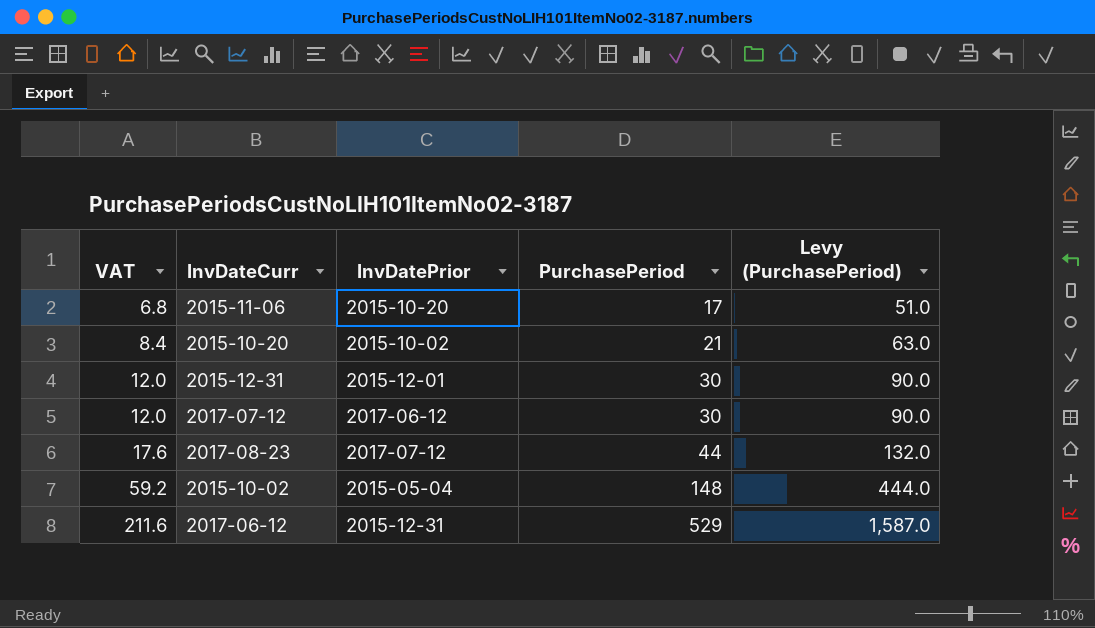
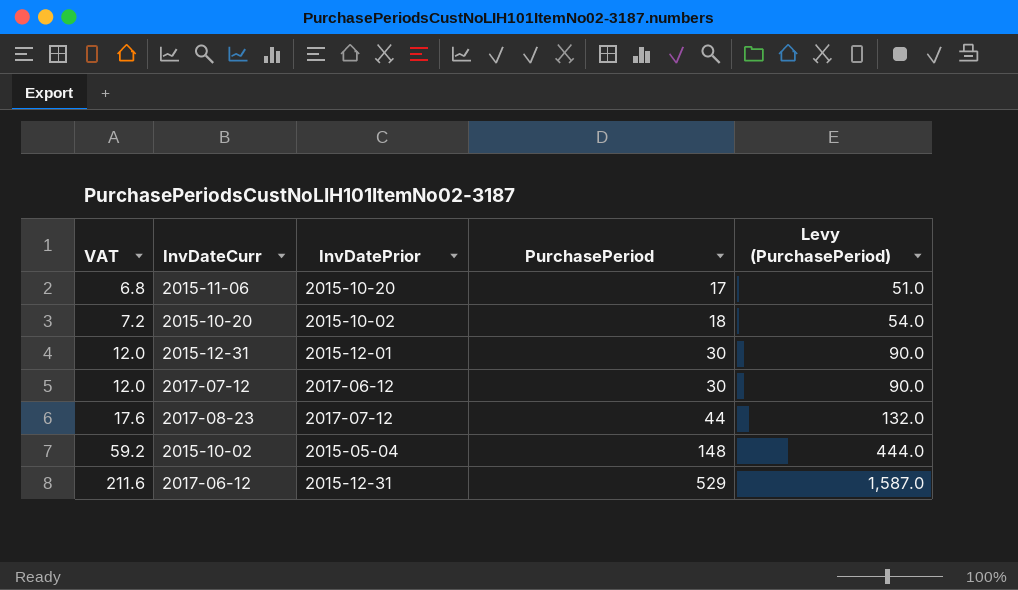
2015-10-20 | VAT: 8.4 -> 7.2
2015-10-20 | PurchasePeriod: 21 -> 18
2015-10-20 | Levy (PurchasePeriod): 63.0 -> 54.0

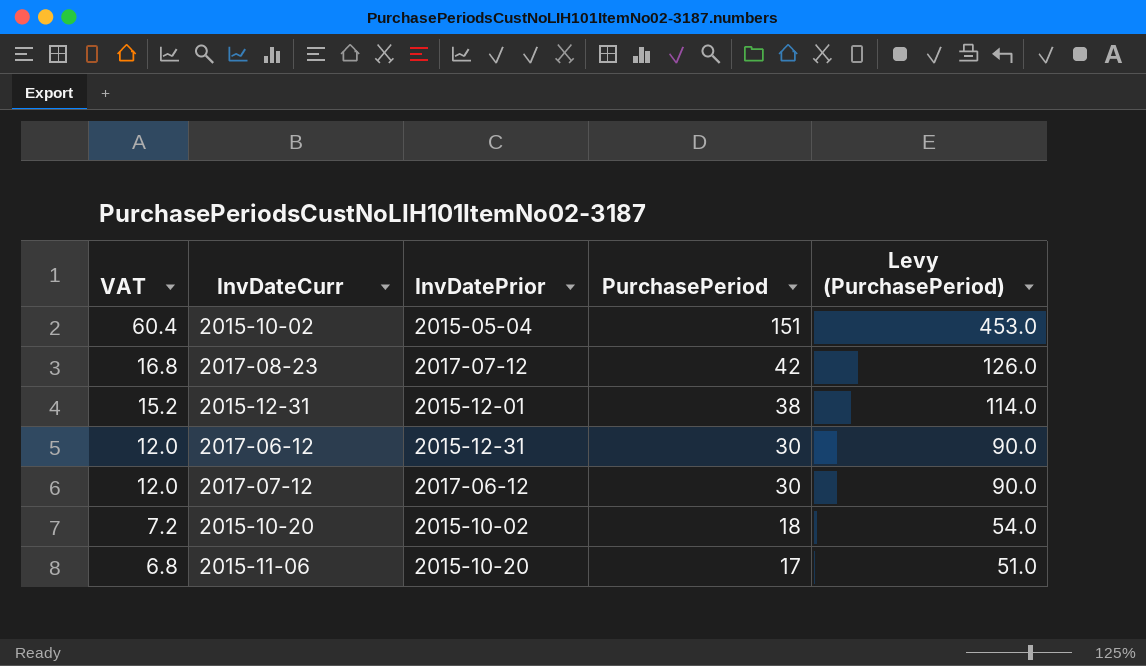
row order: VAT ascending -> VAT descending
2015-10-02 | VAT: 59.2 -> 60.4
2015-10-02 | PurchasePeriod: 148 -> 151
2015-10-02 | Levy (PurchasePeriod): 444.0 -> 453.0
2017-08-23 | VAT: 17.6 -> 16.8
2017-08-23 | PurchasePeriod: 44 -> 42
2017-08-23 | Levy (PurchasePeriod): 132.0 -> 126.0
2015-12-31 | VAT: 12.0 -> 15.2
2015-12-31 | PurchasePeriod: 30 -> 38
2015-12-31 | Levy (PurchasePeriod): 90.0 -> 114.0
2017-06-12 | VAT: 211.6 -> 12.0
2017-06-12 | PurchasePeriod: 529 -> 30
2017-06-12 | Levy (PurchasePeriod): 1,587.0 -> 90.0

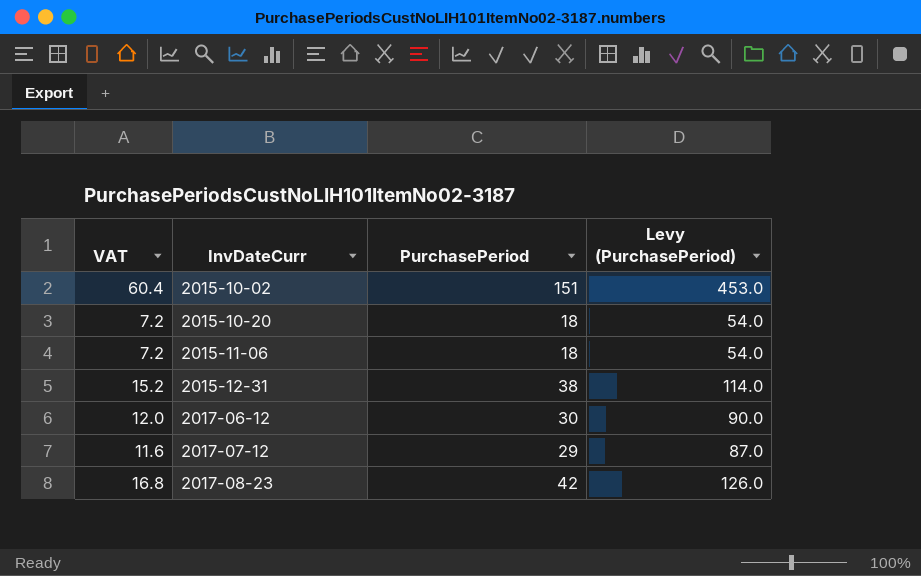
row order: VAT descending -> InvDateCurr ascending
column InvDatePrior | position: 3 -> none
2015-11-06 | VAT: 6.8 -> 7.2
2015-11-06 | PurchasePeriod: 17 -> 18
2015-11-06 | Levy (PurchasePeriod): 51.0 -> 54.0
2017-07-12 | VAT: 12.0 -> 11.6
2017-07-12 | PurchasePeriod: 30 -> 29
2017-07-12 | Levy (PurchasePeriod): 90.0 -> 87.0

